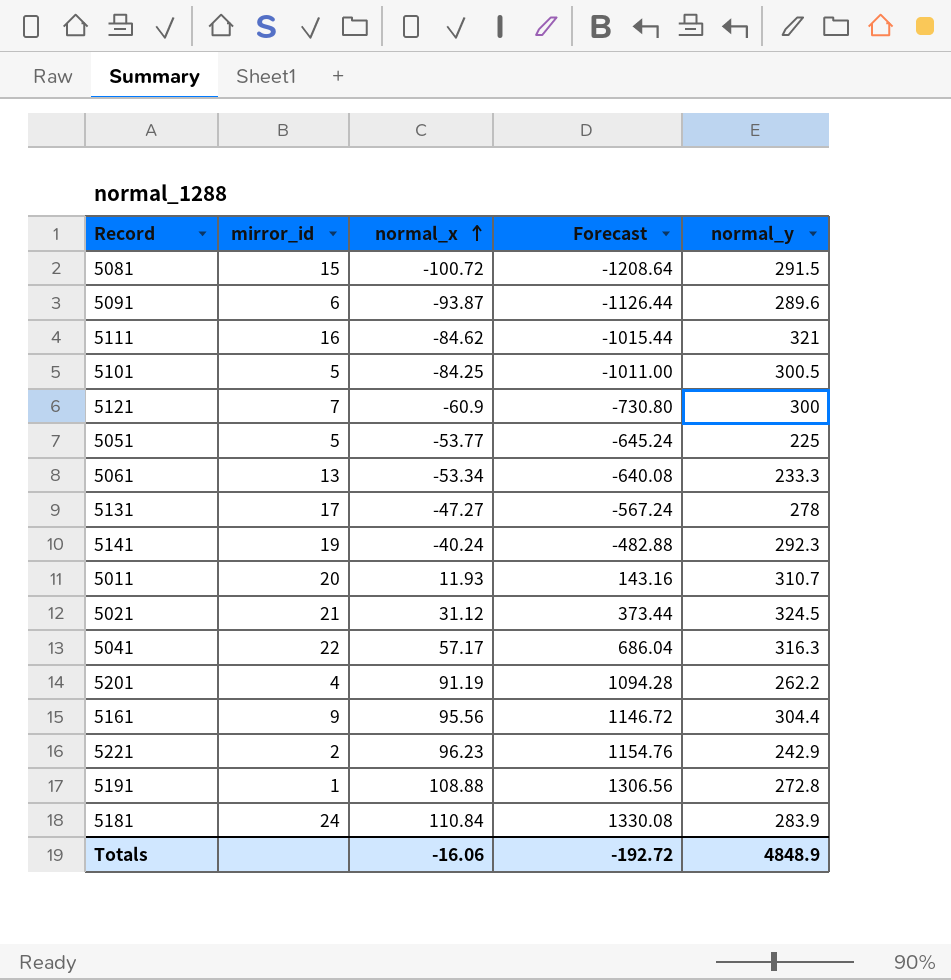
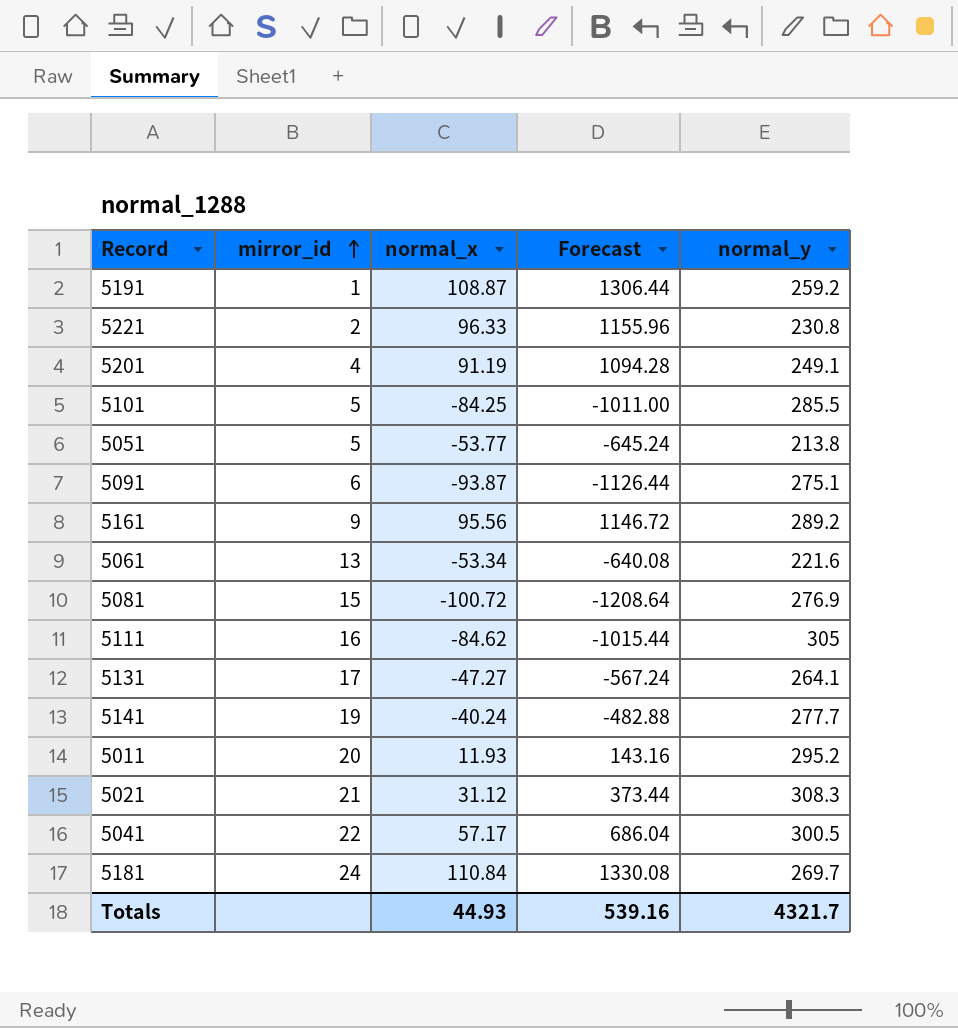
row order: normal_x ascending -> mirror_id ascending
row 5121: 7 | -60.9 | -730.80 | 300 -> none
5191 | normal_x: 108.88 -> 108.87
5191 | Forecast: 1306.56 -> 1306.44
5191 | normal_y: 272.8 -> 259.2
5221 | normal_x: 96.23 -> 96.33
5221 | Forecast: 1154.76 -> 1155.96
5221 | normal_y: 242.9 -> 230.8
5201 | normal_y: 262.2 -> 249.1
5101 | normal_y: 300.5 -> 285.5
5051 | normal_y: 225 -> 213.8
5091 | normal_y: 289.6 -> 275.1
5161 | normal_y: 304.4 -> 289.2
5061 | normal_y: 233.3 -> 221.6
5081 | normal_y: 291.5 -> 276.9
5111 | normal_y: 321 -> 305
5131 | normal_y: 278 -> 264.1
5141 | normal_y: 292.3 -> 277.7
5011 | normal_y: 310.7 -> 295.2
5021 | normal_y: 324.5 -> 308.3
5041 | normal_y: 316.3 -> 300.5
5181 | normal_y: 283.9 -> 269.7
Totals | normal_x: -16.06 -> 44.93
Totals | Forecast: -192.72 -> 539.16
Totals | normal_y: 4848.9 -> 4321.7

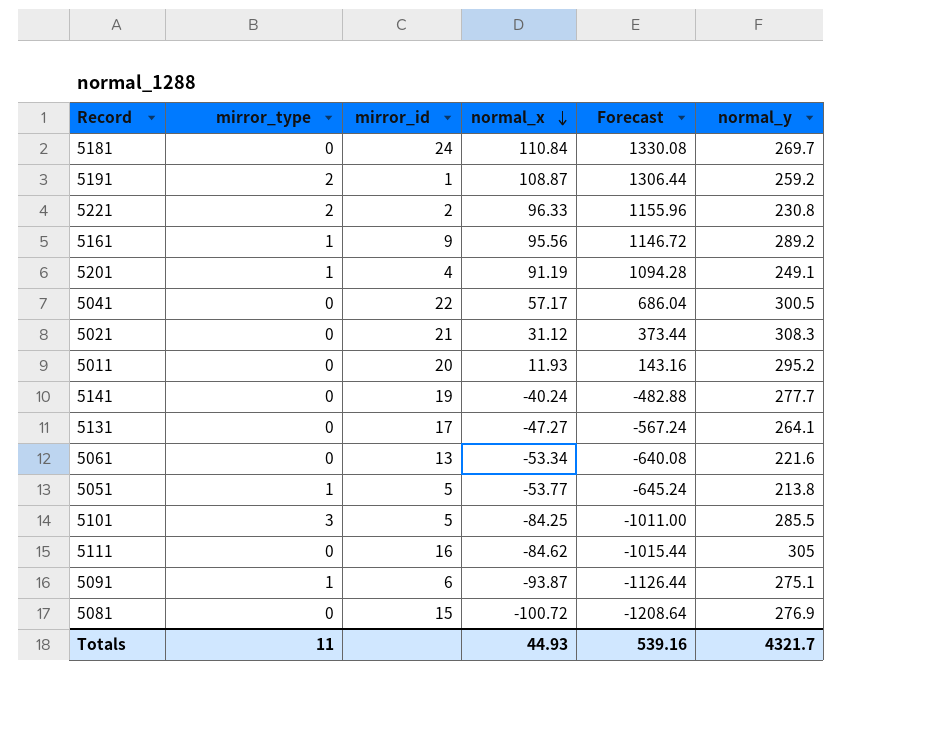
row order: mirror_id ascending -> normal_x descending
column mirror_type | position: none -> 2

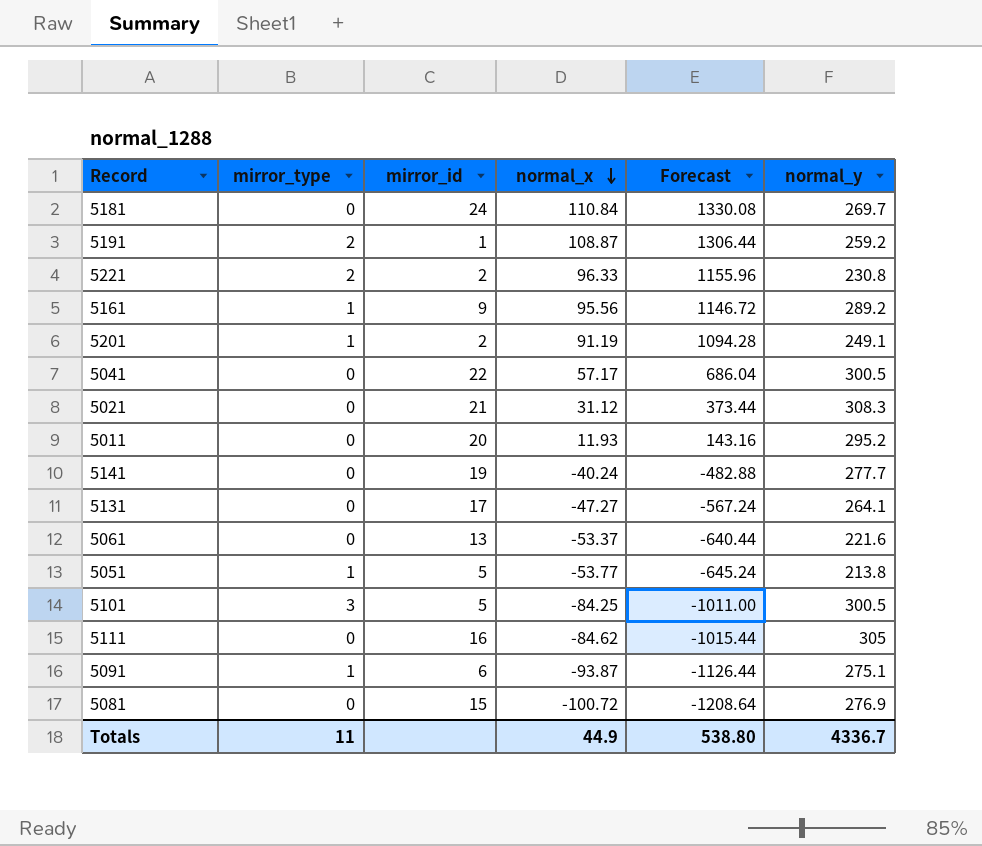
5201 | mirror_id: 4 -> 2
5061 | normal_x: -53.34 -> -53.37
5061 | Forecast: -640.08 -> -640.44
5101 | normal_y: 285.5 -> 300.5
Totals | normal_x: 44.93 -> 44.9
Totals | Forecast: 539.16 -> 538.80
Totals | normal_y: 4321.7 -> 4336.7

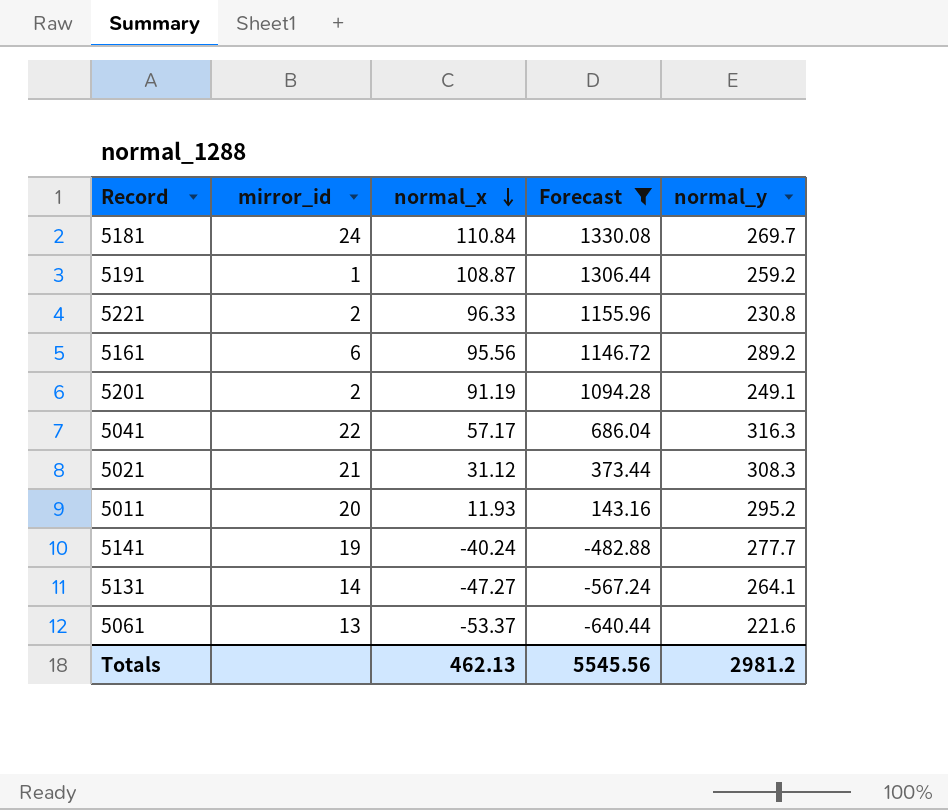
filter: none -> Forecast >= -640.44
column mirror_type | position: 2 -> none
5161 | mirror_id: 9 -> 6
5041 | normal_y: 300.5 -> 316.3
5131 | mirror_id: 17 -> 14
Totals | normal_x: 44.9 -> 462.13
Totals | Forecast: 538.80 -> 5545.56
Totals | normal_y: 4336.7 -> 2981.2

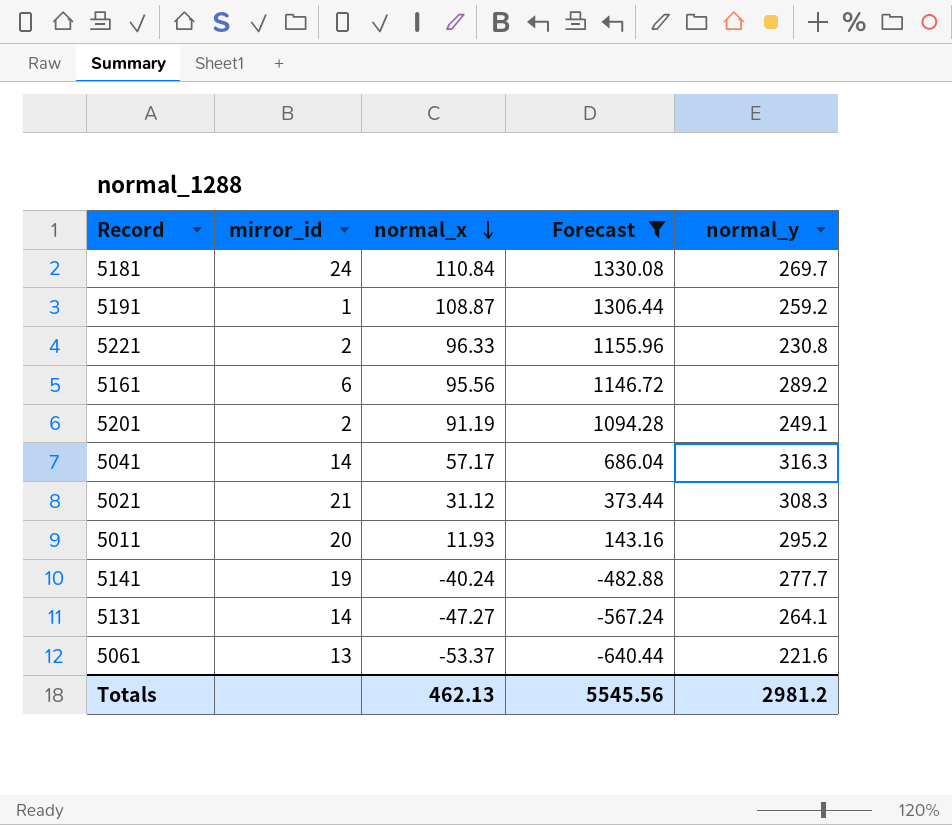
5041 | mirror_id: 22 -> 14

